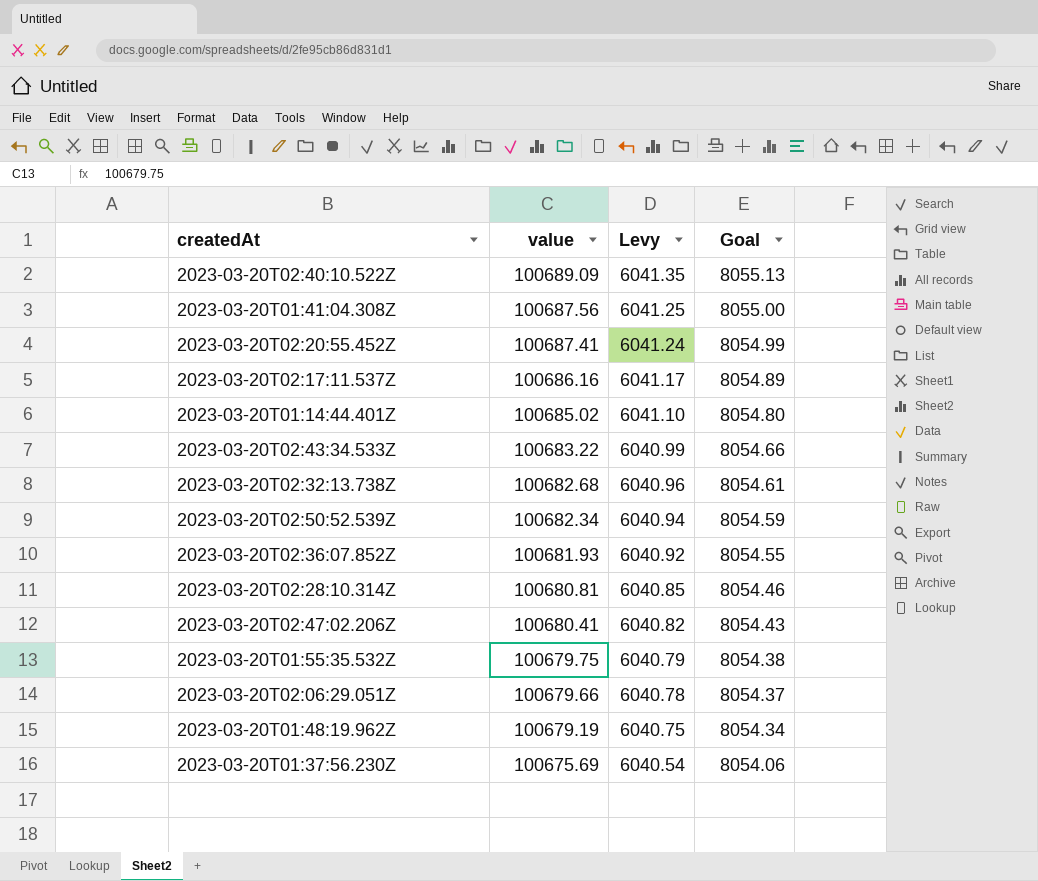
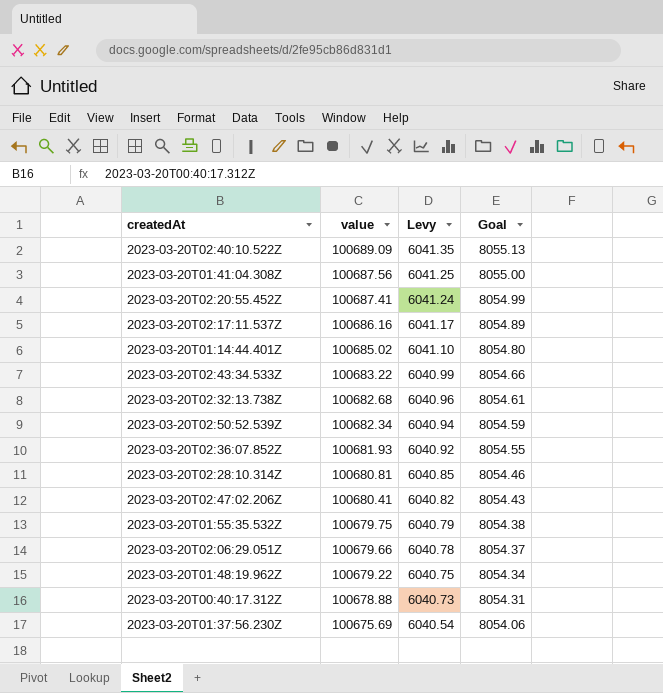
2023-03-20T01:48:19.962Z | value: 100679.19 -> 100679.22
row 2023-03-20T00:40:17.312Z: none -> 100678.88 | 6040.73 | 8054.31

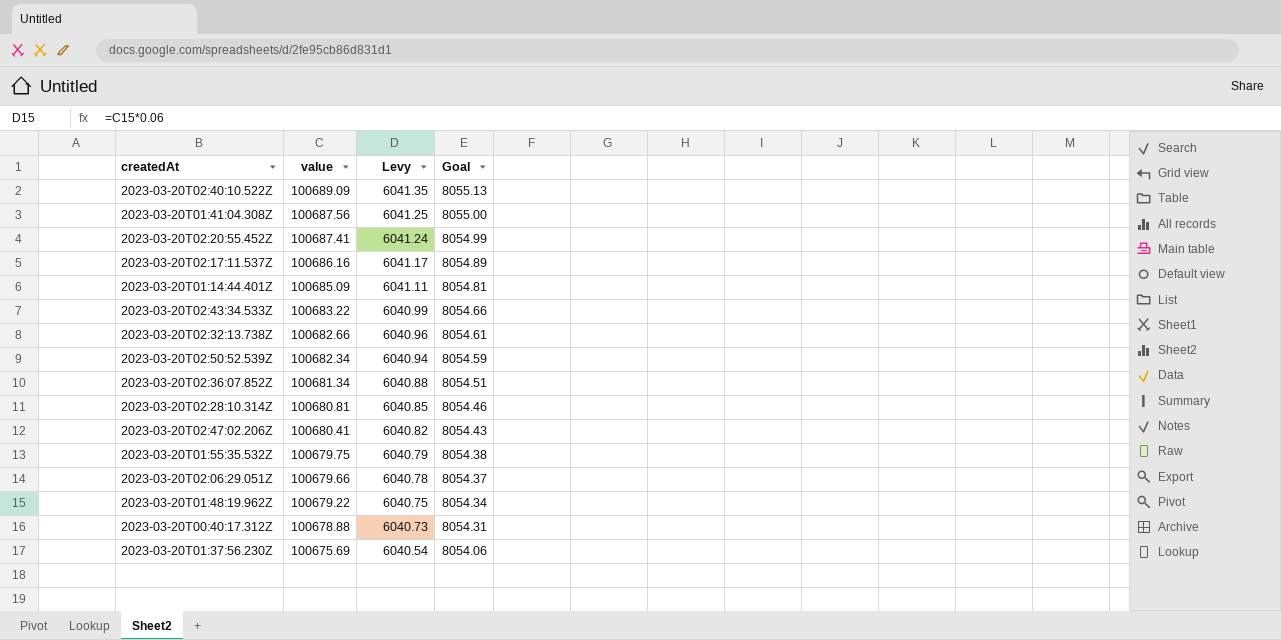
2023-03-20T01:14:44.401Z | value: 100685.02 -> 100685.09
2023-03-20T01:14:44.401Z | Levy: 6041.10 -> 6041.11
2023-03-20T01:14:44.401Z | Goal: 8054.80 -> 8054.81
2023-03-20T02:32:13.738Z | value: 100682.68 -> 100682.66
2023-03-20T02:36:07.852Z | value: 100681.93 -> 100681.34
2023-03-20T02:36:07.852Z | Levy: 6040.92 -> 6040.88
2023-03-20T02:36:07.852Z | Goal: 8054.55 -> 8054.51

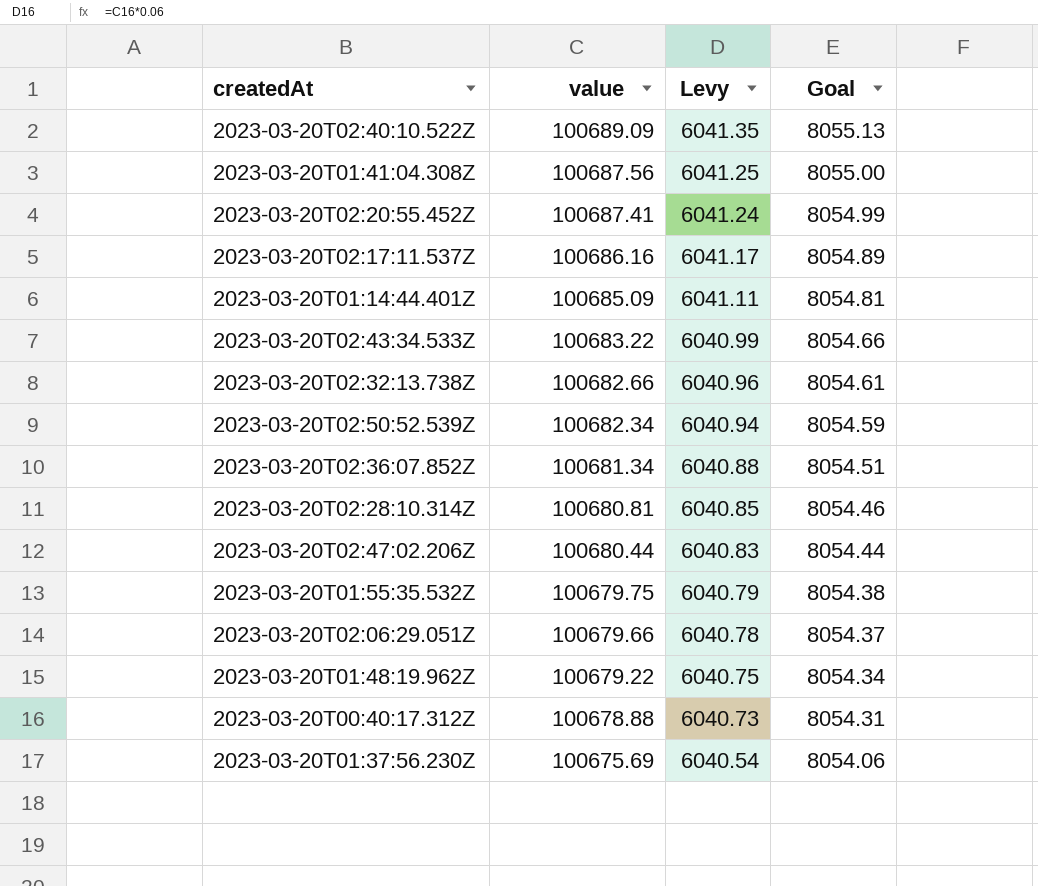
2023-03-20T02:47:02.206Z | value: 100680.41 -> 100680.44
2023-03-20T02:47:02.206Z | Levy: 6040.82 -> 6040.83
2023-03-20T02:47:02.206Z | Goal: 8054.43 -> 8054.44

